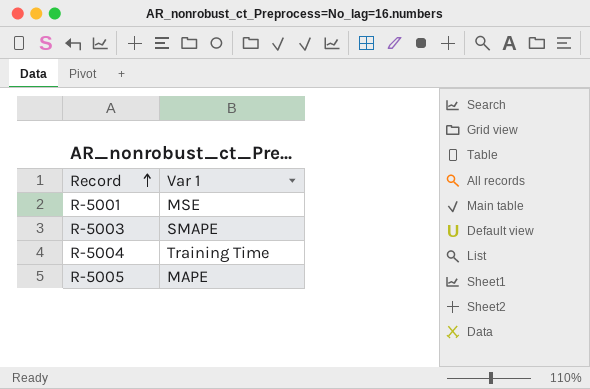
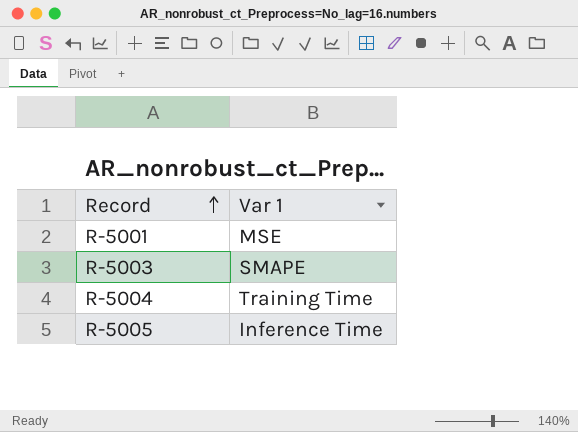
R-5005 | Var 1: MAPE -> Inference Time

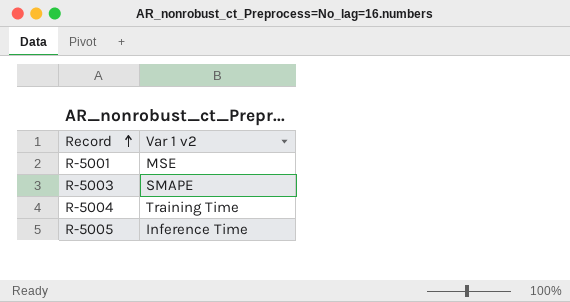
column name: Var 1 -> Var 1 v2

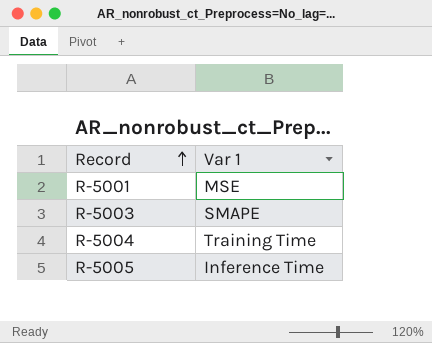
column name: Var 1 v2 -> Var 1

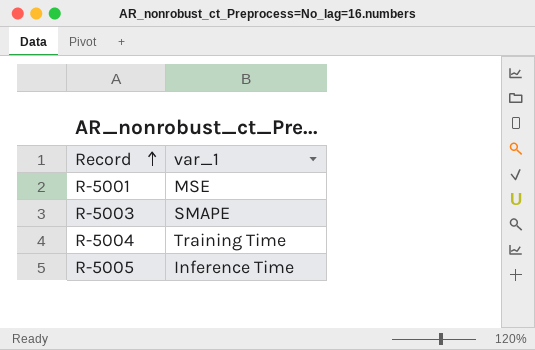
column name: Var 1 -> var_1

